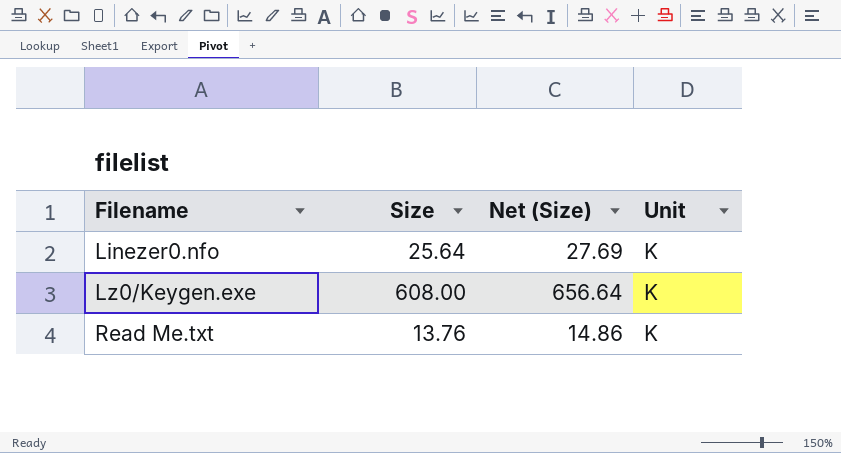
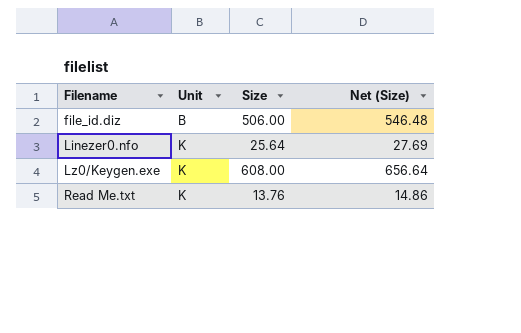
column Unit | position: 4 -> 2
row file_id.diz: none -> B | 506.00 | 546.48

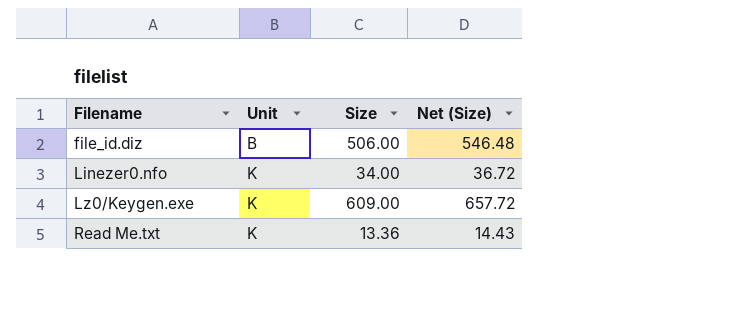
Linezer0.nfo | Size: 25.64 -> 34.00
Linezer0.nfo | Net (Size): 27.69 -> 36.72
Lz0/Keygen.exe | Size: 608.00 -> 609.00
Lz0/Keygen.exe | Net (Size): 656.64 -> 657.72
Read Me.txt | Size: 13.76 -> 13.36
Read Me.txt | Net (Size): 14.86 -> 14.43

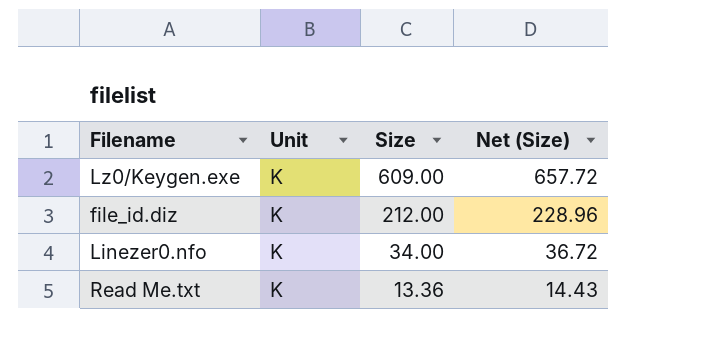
row order: Filename ascending -> Size descending
file_id.diz | Unit: B -> K
file_id.diz | Size: 506.00 -> 212.00
file_id.diz | Net (Size): 546.48 -> 228.96

